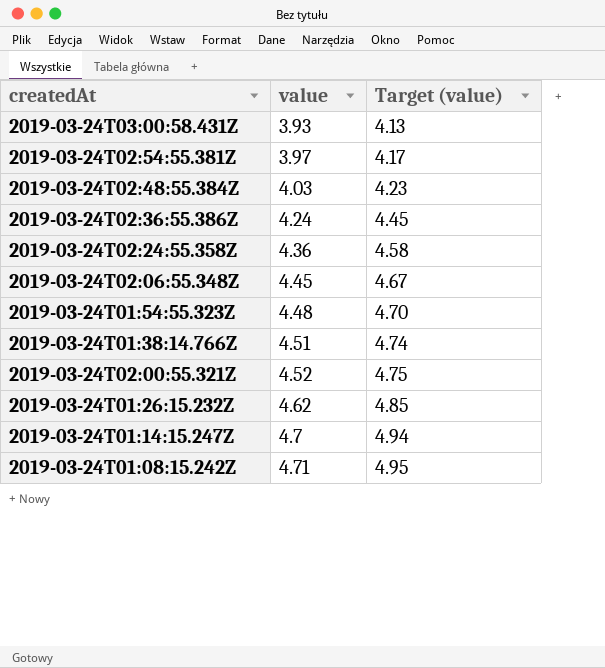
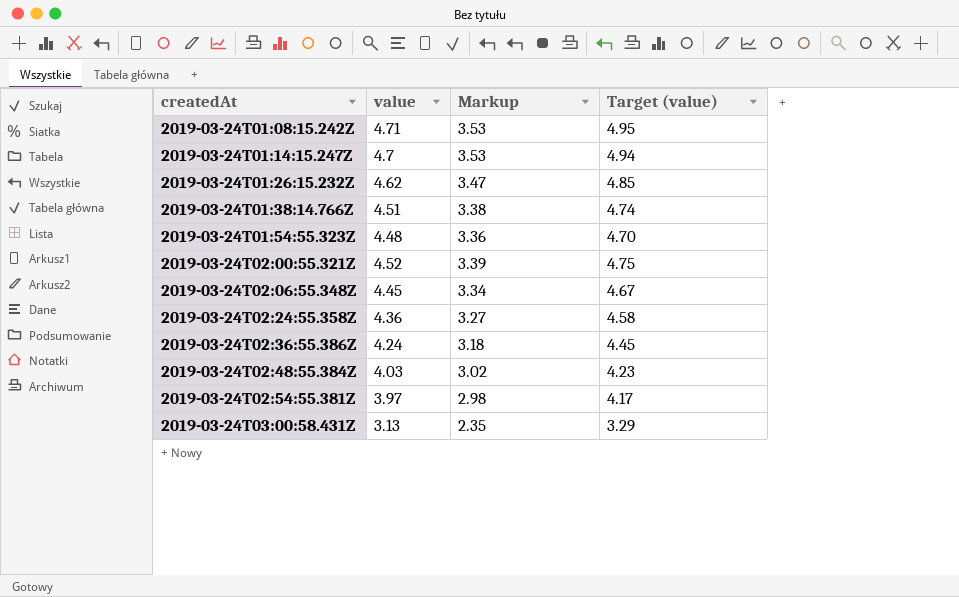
row order: value ascending -> createdAt ascending
column Markup | formula: none -> [value] * 0.75
2019-03-24T03:00:58.431Z | value: 3.93 -> 3.13
2019-03-24T03:00:58.431Z | Target (value): 4.13 -> 3.29

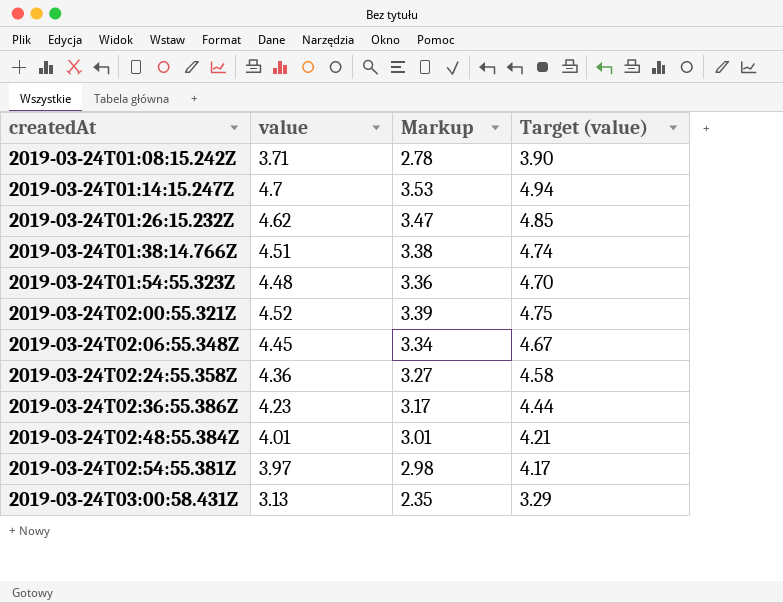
2019-03-24T01:08:15.242Z | value: 4.71 -> 3.71
2019-03-24T01:08:15.242Z | Markup: 3.53 -> 2.78
2019-03-24T01:08:15.242Z | Target (value): 4.95 -> 3.90
2019-03-24T02:36:55.386Z | value: 4.24 -> 4.23
2019-03-24T02:36:55.386Z | Markup: 3.18 -> 3.17
2019-03-24T02:36:55.386Z | Target (value): 4.45 -> 4.44
2019-03-24T02:48:55.384Z | value: 4.03 -> 4.01
2019-03-24T02:48:55.384Z | Markup: 3.02 -> 3.01
2019-03-24T02:48:55.384Z | Target (value): 4.23 -> 4.21

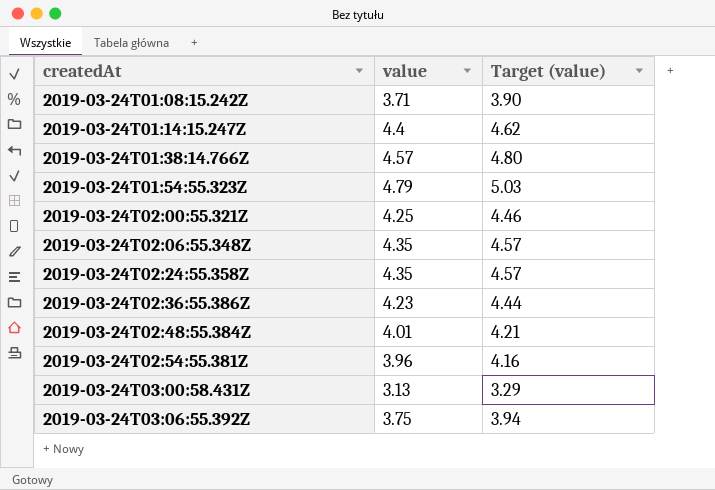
column Markup | formula: [value] * 0.75 -> none
row 2019-03-24T01:26:15.232Z: 4.62 | 3.47 | 4.85 -> none
2019-03-24T01:14:15.247Z | value: 4.7 -> 4.4
2019-03-24T01:14:15.247Z | Target (value): 4.94 -> 4.62
2019-03-24T01:38:14.766Z | value: 4.51 -> 4.57
2019-03-24T01:38:14.766Z | Target (value): 4.74 -> 4.80
2019-03-24T01:54:55.323Z | value: 4.48 -> 4.79
2019-03-24T01:54:55.323Z | Target (value): 4.70 -> 5.03
2019-03-24T02:00:55.321Z | value: 4.52 -> 4.25
2019-03-24T02:00:55.321Z | Target (value): 4.75 -> 4.46
2019-03-24T02:06:55.348Z | value: 4.45 -> 4.35
2019-03-24T02:06:55.348Z | Target (value): 4.67 -> 4.57
2019-03-24T02:24:55.358Z | value: 4.36 -> 4.35
2019-03-24T02:24:55.358Z | Target (value): 4.58 -> 4.57
2019-03-24T02:54:55.381Z | value: 3.97 -> 3.96
2019-03-24T02:54:55.381Z | Target (value): 4.17 -> 4.16
row 2019-03-24T03:06:55.392Z: none -> 3.75 | 3.94

